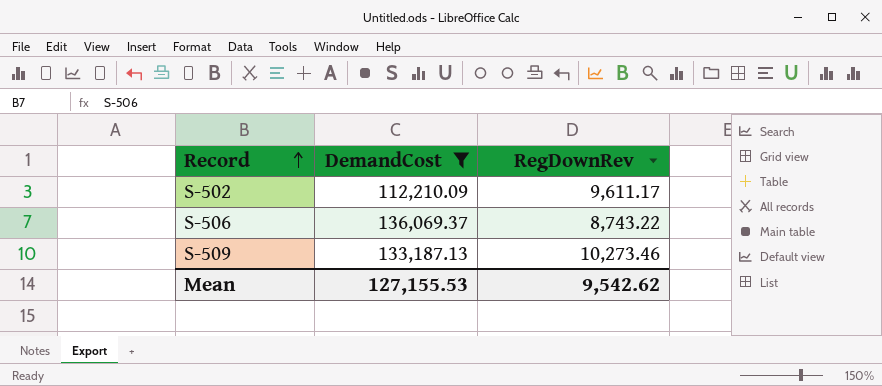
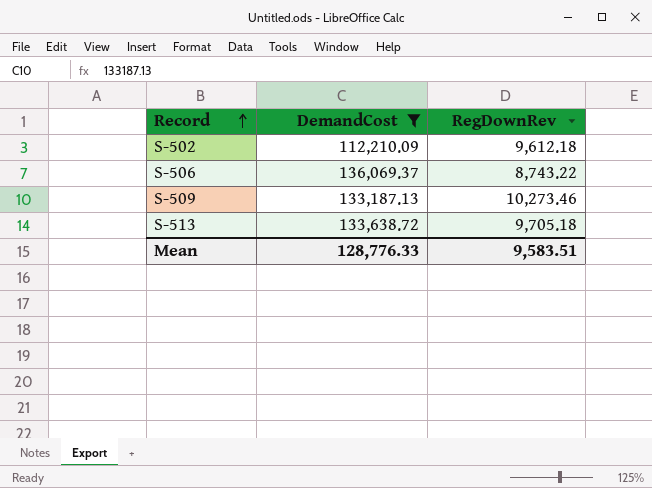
S-502 | RegDownRev: 9,611.17 -> 9,612.18
row S-513: none -> 133,638.72 | 9,705.18
Mean | DemandCost: 127,155.53 -> 128,776.33
Mean | RegDownRev: 9,542.62 -> 9,583.51

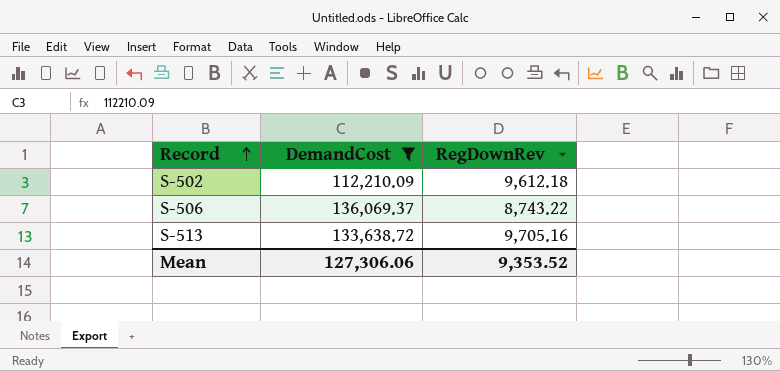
row S-509: 133,187.13 | 10,273.46 -> none
S-513 | RegDownRev: 9,705.18 -> 9,705.16
Mean | DemandCost: 128,776.33 -> 127,306.06
Mean | RegDownRev: 9,583.51 -> 9,353.52

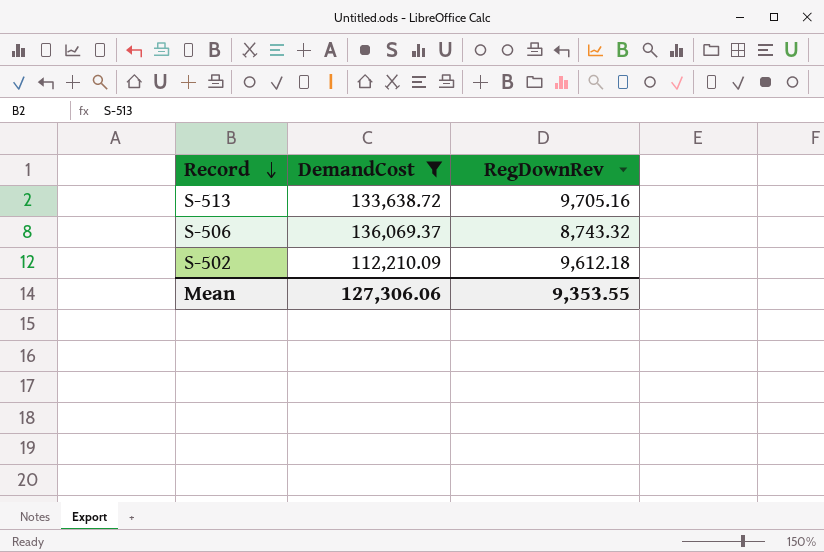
row order: Record ascending -> Record descending
S-506 | RegDownRev: 8,743.22 -> 8,743.32
Mean | RegDownRev: 9,353.52 -> 9,353.55

